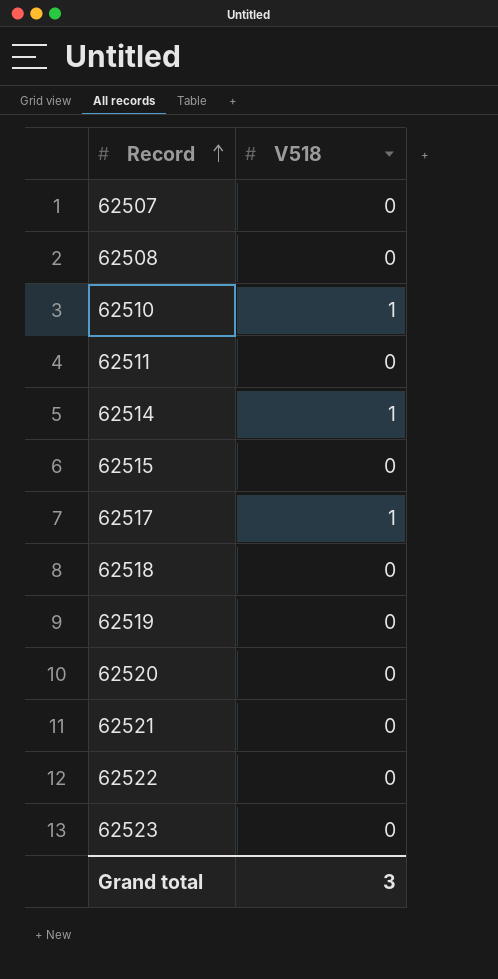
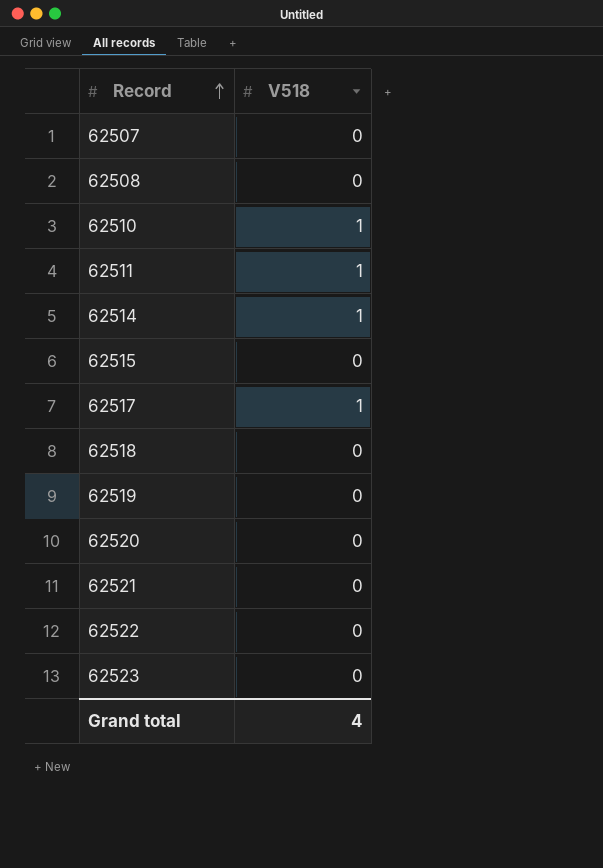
62511 | V518: 0 -> 1
Grand total | V518: 3 -> 4

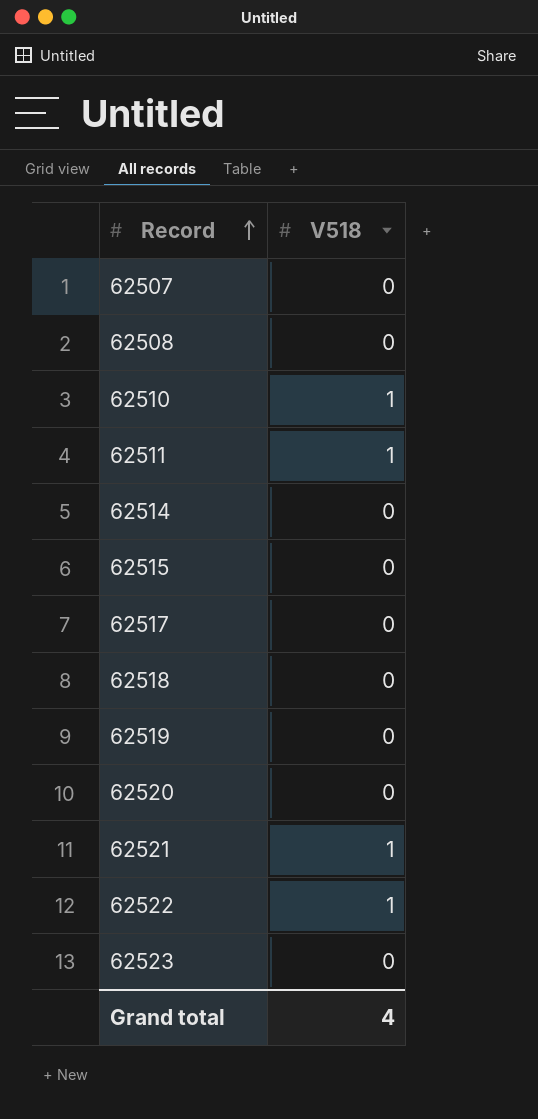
62514 | V518: 1 -> 0
62517 | V518: 1 -> 0
62521 | V518: 0 -> 1
62522 | V518: 0 -> 1

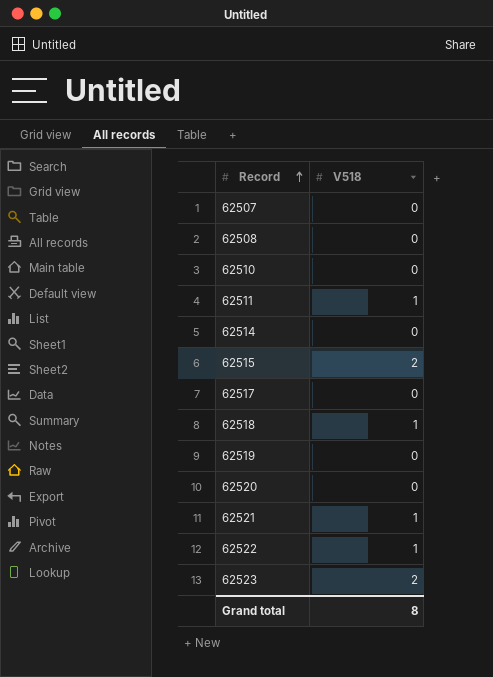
62510 | V518: 1 -> 0
62515 | V518: 0 -> 2
62518 | V518: 0 -> 1
62523 | V518: 0 -> 2
Grand total | V518: 4 -> 8

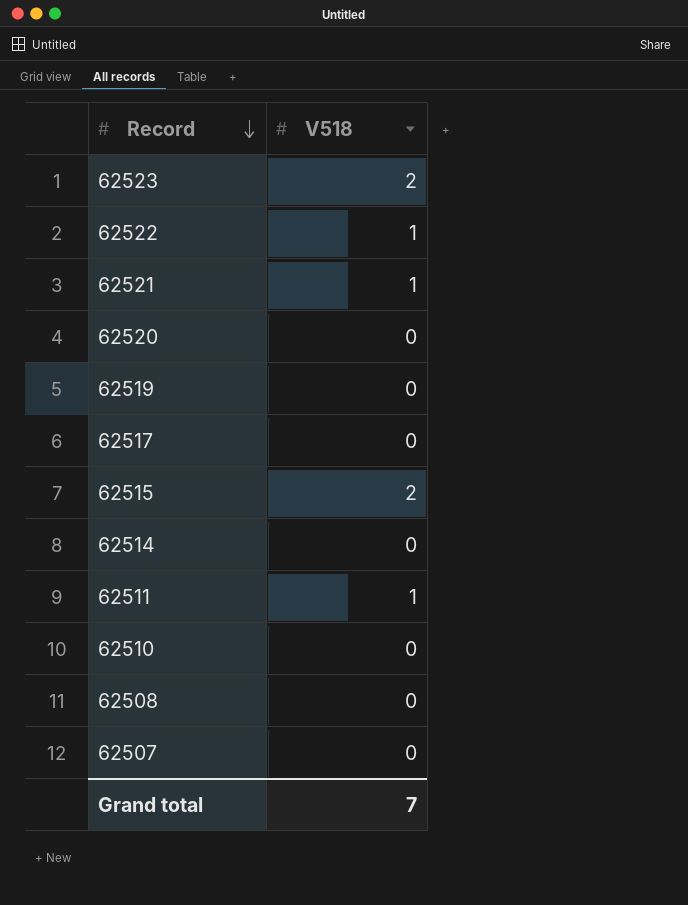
row order: Record ascending -> Record descending
row 62518: 1 -> none
Grand total | V518: 8 -> 7

